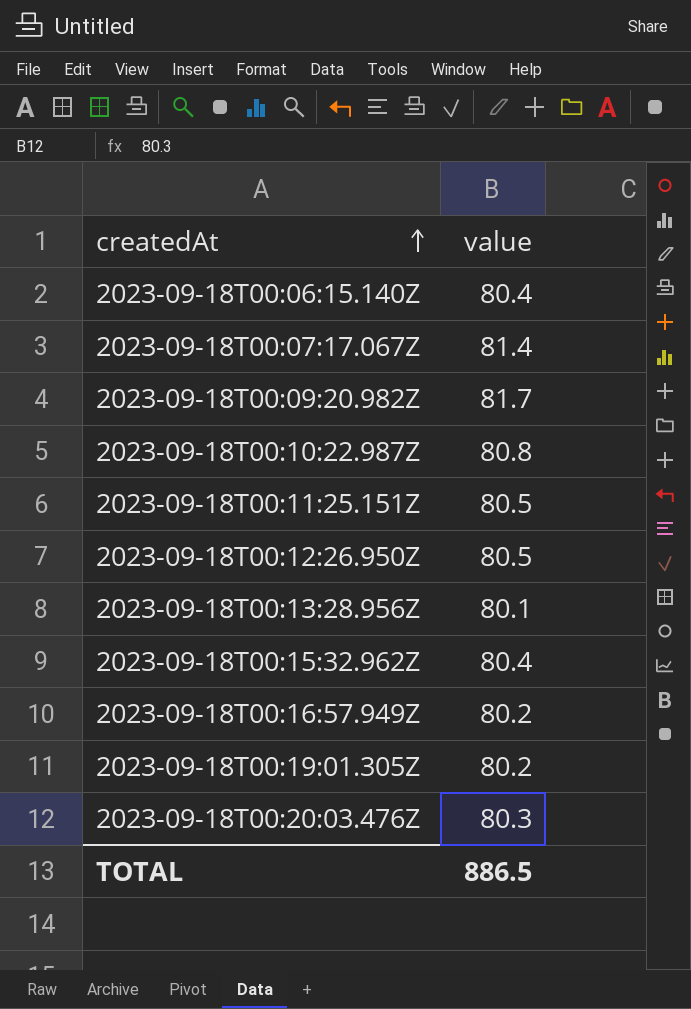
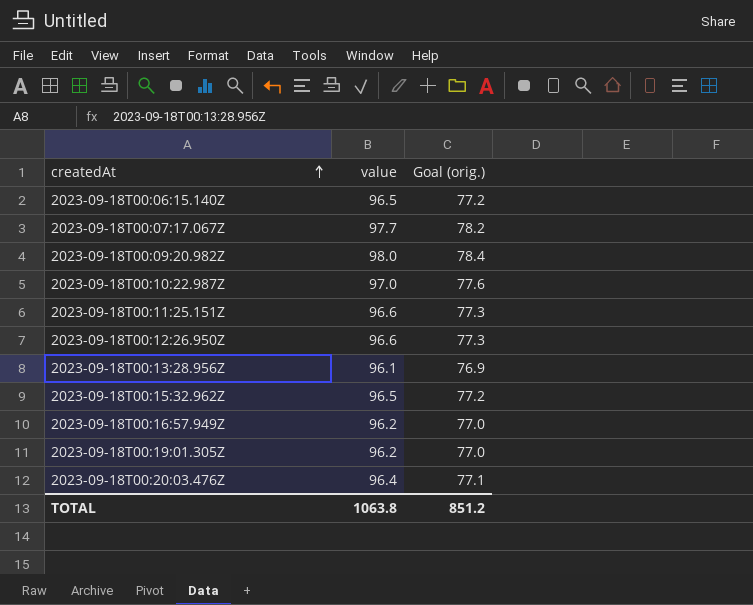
column Goal (orig.) | formula: none -> [value] * 0.8
2023-09-18T00:06:15.140Z | value: 80.4 -> 96.5
2023-09-18T00:07:17.067Z | value: 81.4 -> 97.7
2023-09-18T00:09:20.982Z | value: 81.7 -> 98.0
2023-09-18T00:10:22.987Z | value: 80.8 -> 97.0
2023-09-18T00:11:25.151Z | value: 80.5 -> 96.6
2023-09-18T00:12:26.950Z | value: 80.5 -> 96.6
2023-09-18T00:13:28.956Z | value: 80.1 -> 96.1
2023-09-18T00:15:32.962Z | value: 80.4 -> 96.5
2023-09-18T00:16:57.949Z | value: 80.2 -> 96.2
2023-09-18T00:19:01.305Z | value: 80.2 -> 96.2
2023-09-18T00:20:03.476Z | value: 80.3 -> 96.4
TOTAL | value: 886.5 -> 1063.8

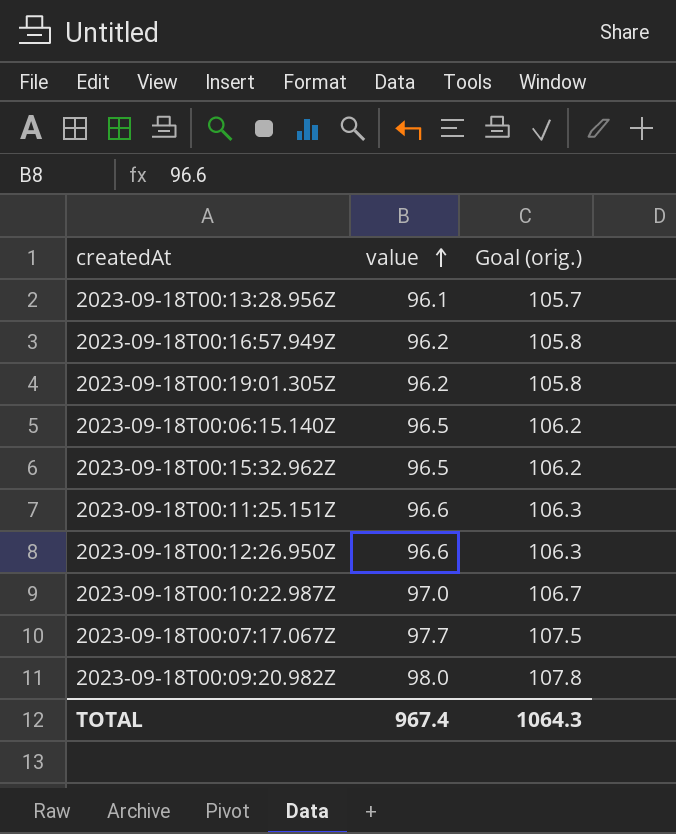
row order: createdAt ascending -> value ascending
column Goal (orig.) | formula: [value] * 0.8 -> [value] * 1.1
row 2023-09-18T00:20:03.476Z: 96.4 | 77.1 -> none
TOTAL | value: 1063.8 -> 967.4
TOTAL | Goal (orig.): 851.2 -> 1064.3

